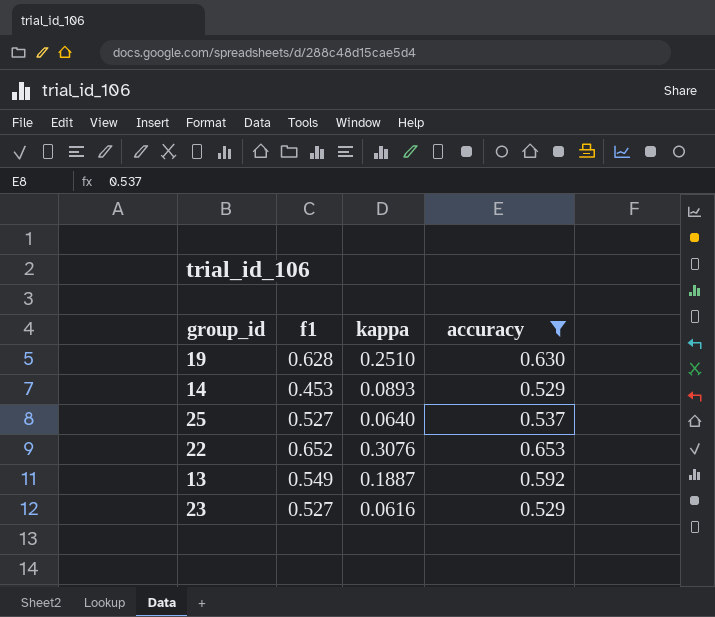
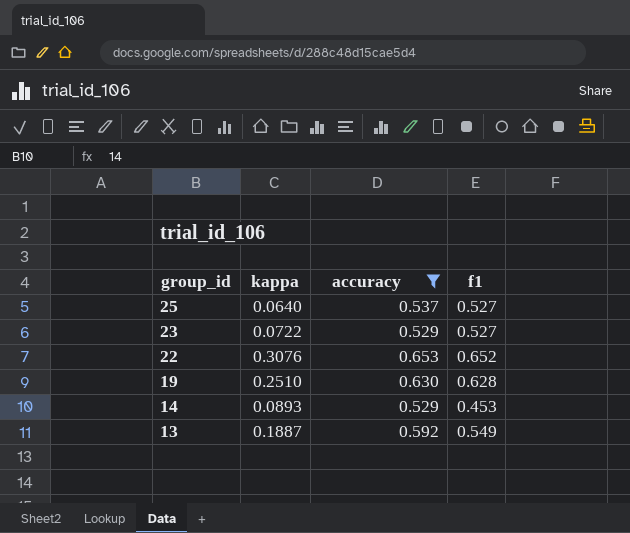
row order: none -> group_id descending
column f1 | position: 2 -> 4
23 | kappa: 0.0616 -> 0.0722

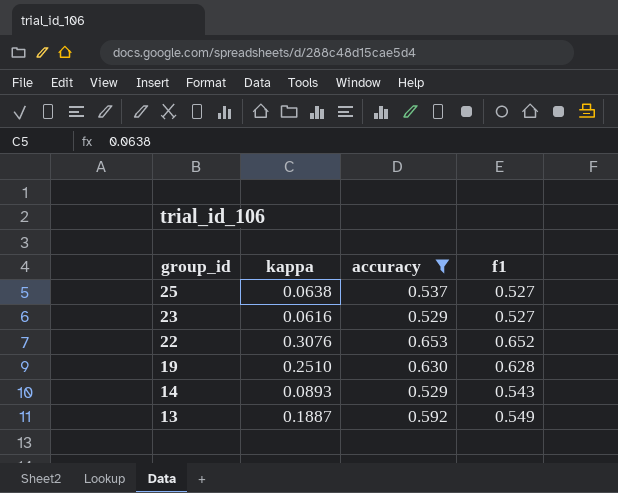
25 | kappa: 0.0640 -> 0.0638
23 | kappa: 0.0722 -> 0.0616
14 | f1: 0.453 -> 0.543

